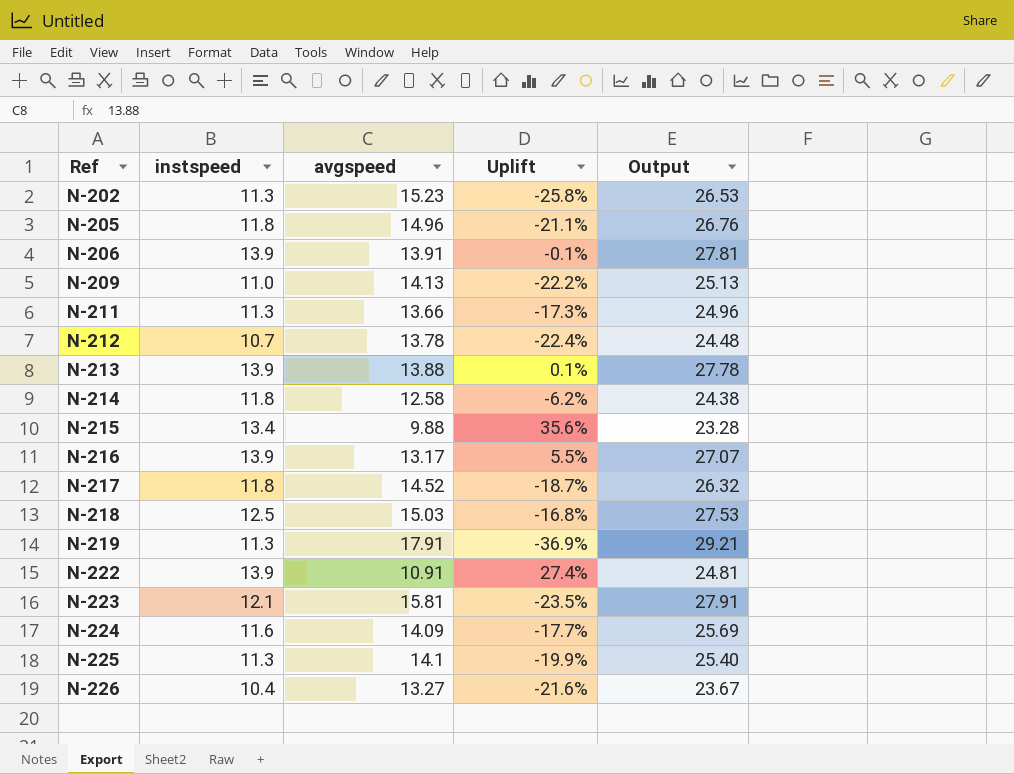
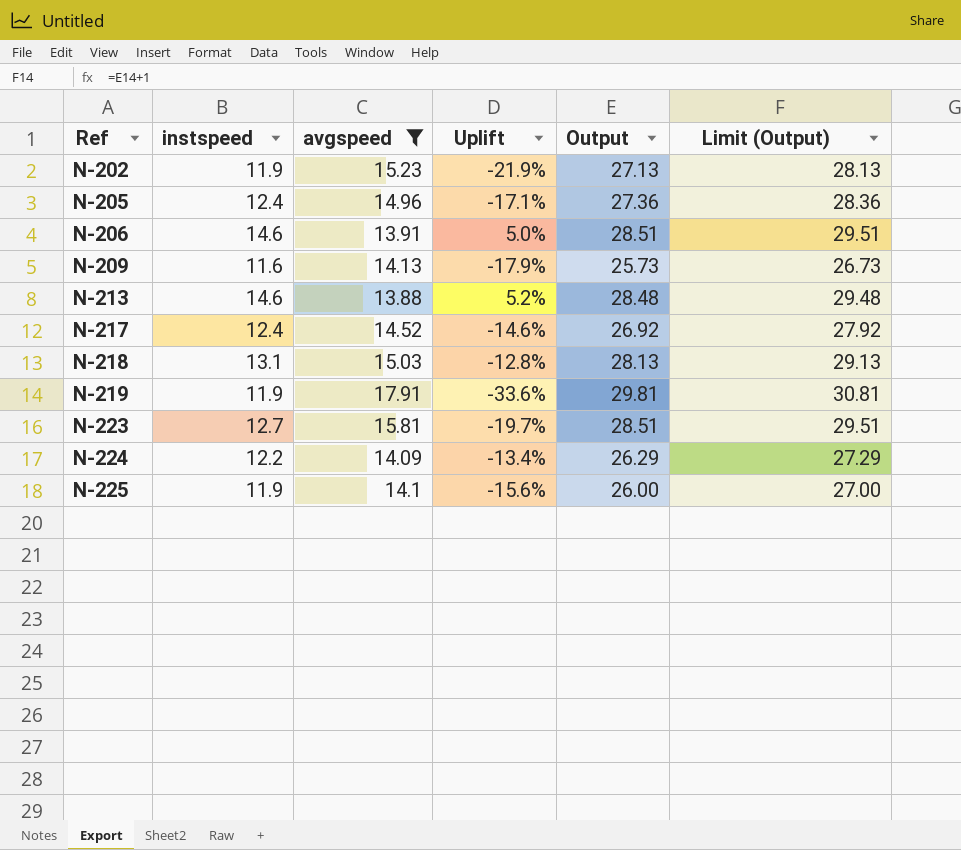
filter: none -> avgspeed >= 13.88
column Limit (Output) | formula: none -> [Output] + 1
N-202 | instspeed: 11.3 -> 11.9
N-202 | Uplift: -25.8% -> -21.9%
N-202 | Output: 26.53 -> 27.13
N-205 | instspeed: 11.8 -> 12.4
N-205 | Uplift: -21.1% -> -17.1%
N-205 | Output: 26.76 -> 27.36
N-206 | instspeed: 13.9 -> 14.6
N-206 | Uplift: -0.1% -> 5.0%
N-206 | Output: 27.81 -> 28.51
N-209 | instspeed: 11.0 -> 11.6
N-209 | Uplift: -22.2% -> -17.9%
N-209 | Output: 25.13 -> 25.73
N-213 | instspeed: 13.9 -> 14.6
N-213 | Uplift: 0.1% -> 5.2%
N-213 | Output: 27.78 -> 28.48
N-217 | instspeed: 11.8 -> 12.4
N-217 | Uplift: -18.7% -> -14.6%
N-217 | Output: 26.32 -> 26.92
N-218 | instspeed: 12.5 -> 13.1
N-218 | Uplift: -16.8% -> -12.8%
N-218 | Output: 27.53 -> 28.13
N-219 | instspeed: 11.3 -> 11.9
N-219 | Uplift: -36.9% -> -33.6%
N-219 | Output: 29.21 -> 29.81
N-223 | instspeed: 12.1 -> 12.7
N-223 | Uplift: -23.5% -> -19.7%
N-223 | Output: 27.91 -> 28.51
N-224 | instspeed: 11.6 -> 12.2
N-224 | Uplift: -17.7% -> -13.4%
N-224 | Output: 25.69 -> 26.29
N-225 | instspeed: 11.3 -> 11.9
N-225 | Uplift: -19.9% -> -15.6%
N-225 | Output: 25.40 -> 26.00

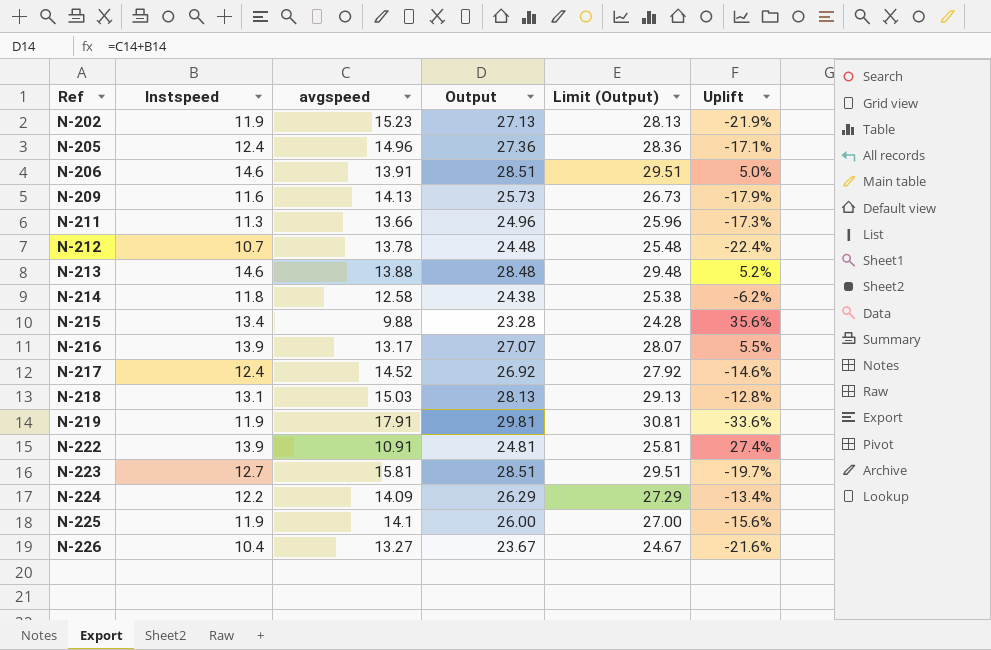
filter: avgspeed >= 13.88 -> none
column name: instspeed -> Instspeed
column Uplift | position: 4 -> 6

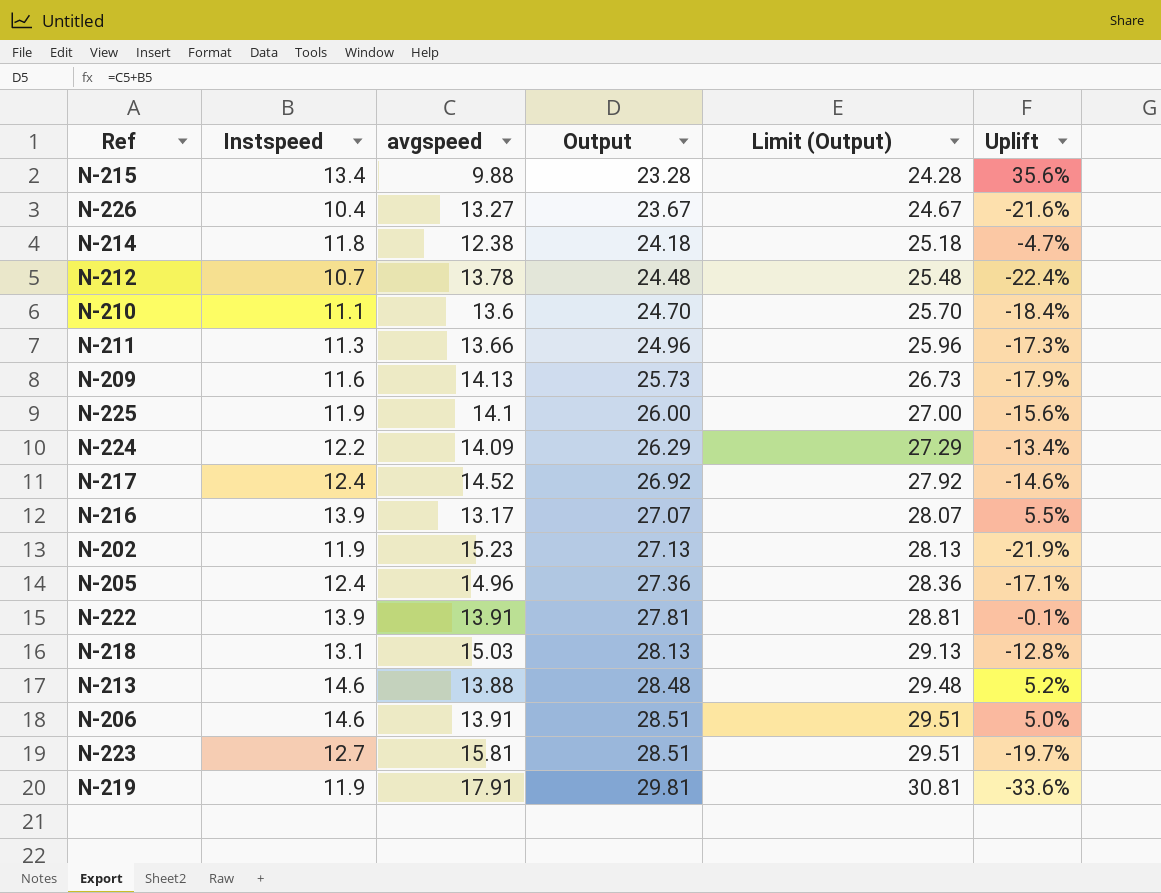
row order: Ref ascending -> Output ascending
N-214 | avgspeed: 12.58 -> 12.38
N-214 | Output: 24.38 -> 24.18
N-214 | Limit (Output): 25.38 -> 25.18
N-214 | Uplift: -6.2% -> -4.7%
row N-210: none -> 11.1 | 13.6 | 24.70 | 25.70 | -18.4%
N-222 | avgspeed: 10.91 -> 13.91
N-222 | Output: 24.81 -> 27.81
N-222 | Limit (Output): 25.81 -> 28.81
N-222 | Uplift: 27.4% -> -0.1%

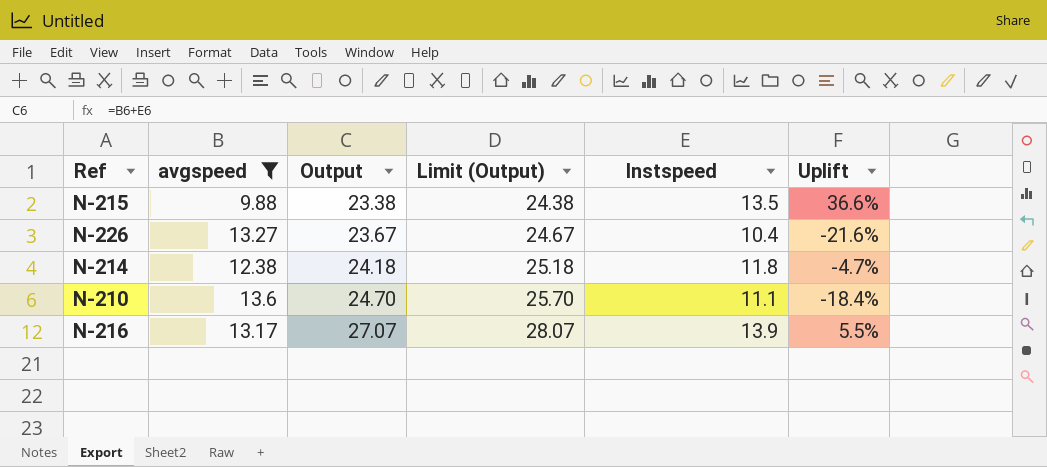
filter: none -> avgspeed <= 13.6
column Instspeed | position: 2 -> 5
N-215 | Output: 23.28 -> 23.38
N-215 | Limit (Output): 24.28 -> 24.38
N-215 | Instspeed: 13.4 -> 13.5
N-215 | Uplift: 35.6% -> 36.6%

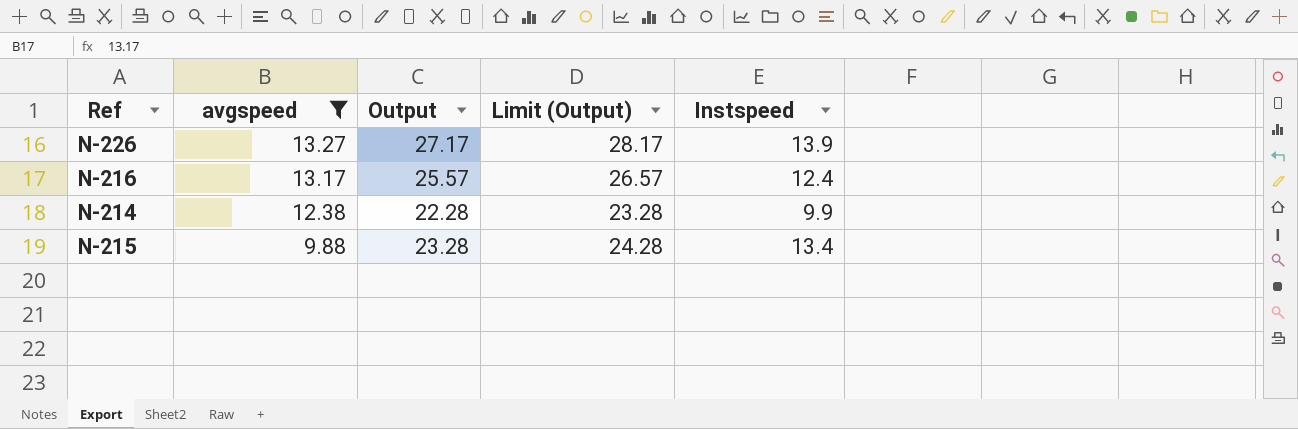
row order: Output ascending -> avgspeed descending
column Uplift | formula: ([Instspeed] - [avgspeed]) / [avgspeed] -> none
row N-210: 13.6 | 24.70 | 25.70 | 11.1 | -18.4% -> none
N-226 | Output: 23.67 -> 27.17
N-226 | Limit (Output): 24.67 -> 28.17
N-226 | Instspeed: 10.4 -> 13.9
N-216 | Output: 27.07 -> 25.57
N-216 | Limit (Output): 28.07 -> 26.57
N-216 | Instspeed: 13.9 -> 12.4
N-214 | Output: 24.18 -> 22.28
N-214 | Limit (Output): 25.18 -> 23.28
N-214 | Instspeed: 11.8 -> 9.9
N-215 | Output: 23.38 -> 23.28
N-215 | Limit (Output): 24.38 -> 24.28
N-215 | Instspeed: 13.5 -> 13.4

